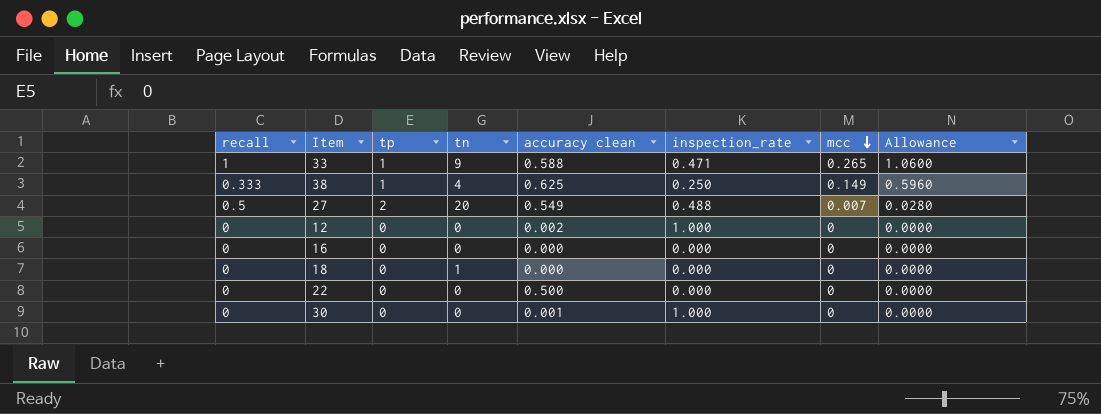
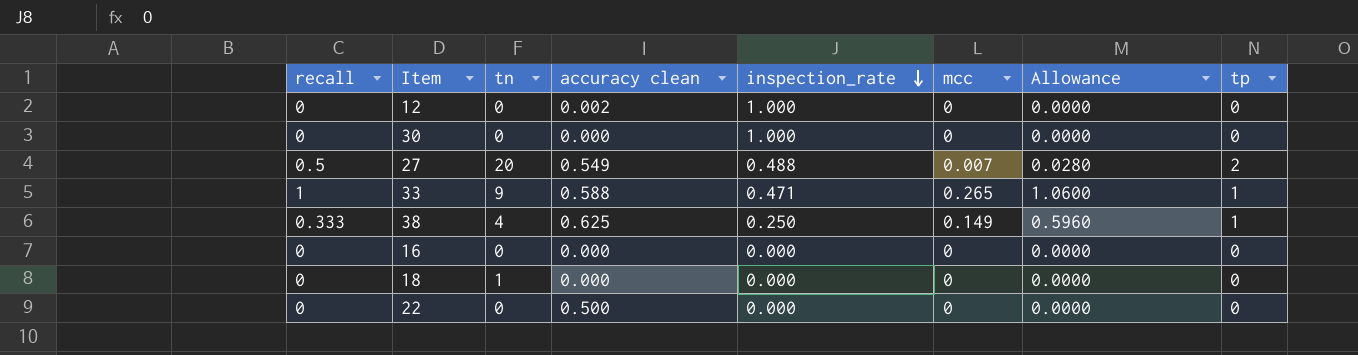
row order: mcc descending -> inspection_rate descending
column tp | position: 3 -> 8
30 | accuracy clean: 0.001 -> 0.000

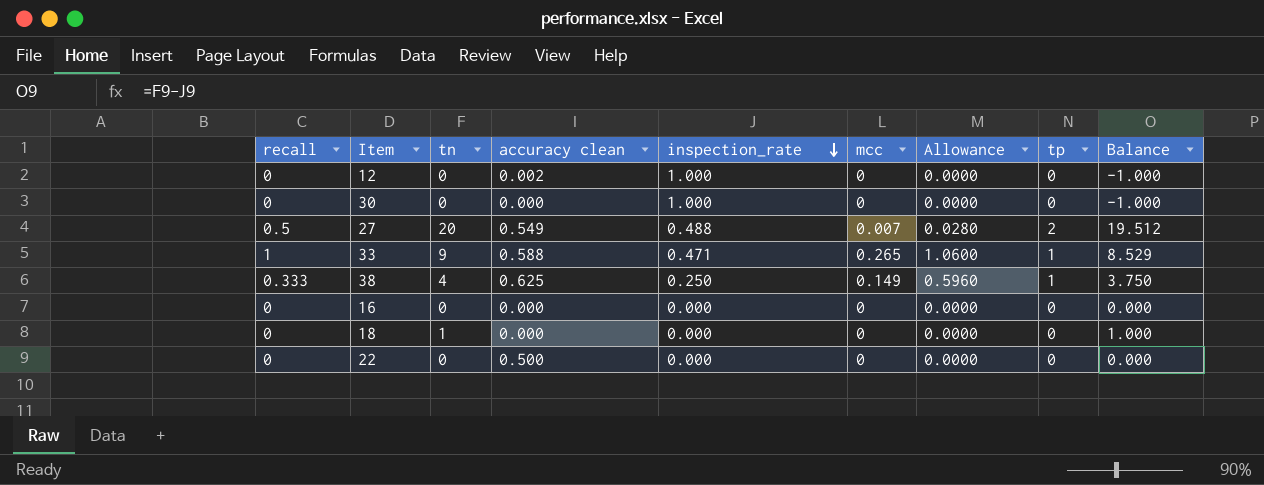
column Balance | formula: none -> [tn] - [inspection_rate]

